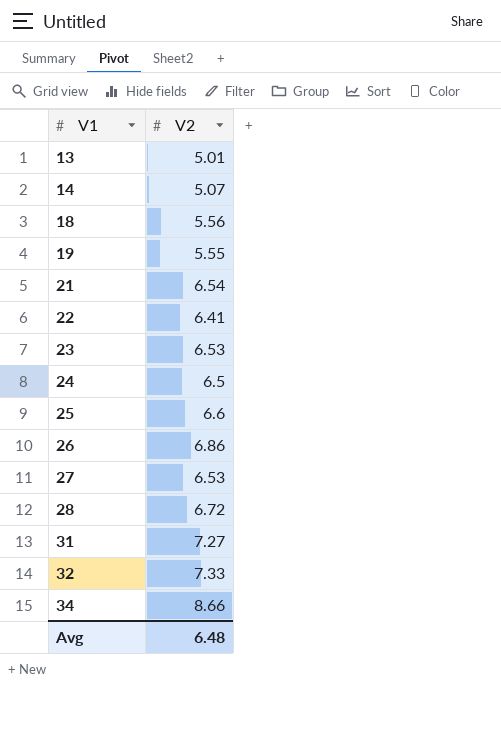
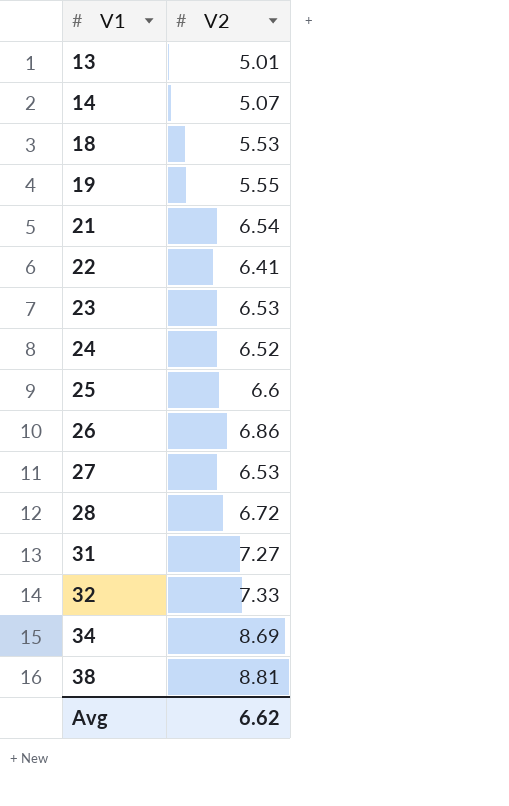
18 | V2: 5.56 -> 5.53
24 | V2: 6.5 -> 6.52
34 | V2: 8.66 -> 8.69
row 38: none -> 8.81
Avg | V2: 6.48 -> 6.62

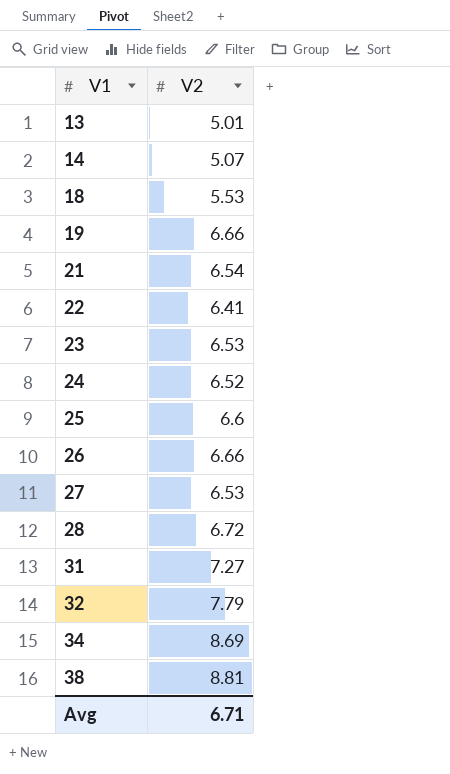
19 | V2: 5.55 -> 6.66
26 | V2: 6.86 -> 6.66
32 | V2: 7.33 -> 7.79
Avg | V2: 6.62 -> 6.71

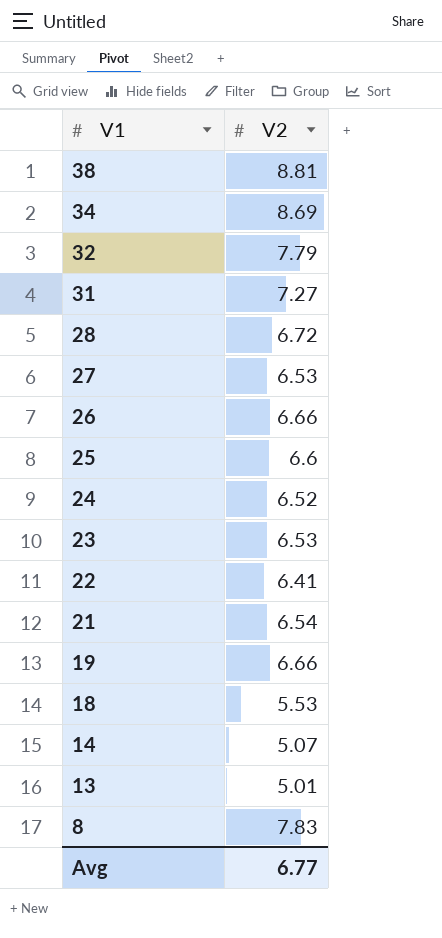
row order: V1 ascending -> V1 descending
row 8: none -> 7.83
Avg | V2: 6.71 -> 6.77

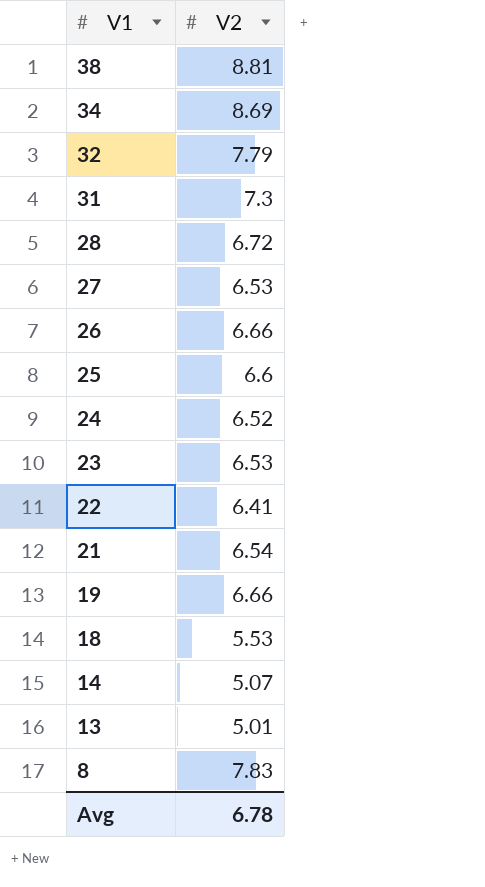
31 | V2: 7.27 -> 7.3
Avg | V2: 6.77 -> 6.78

